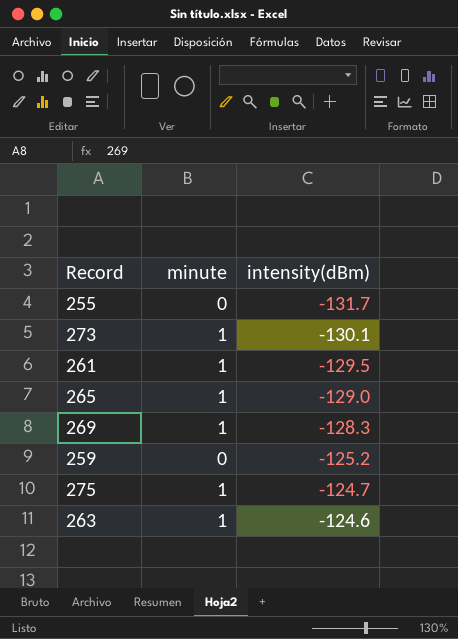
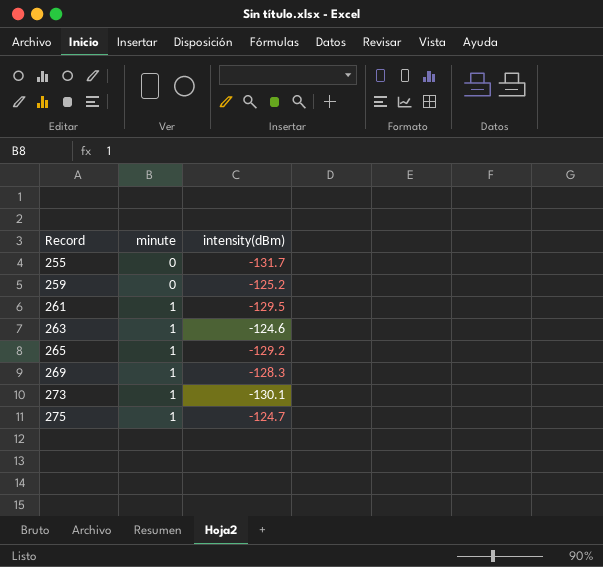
row order: intensity(dBm) ascending -> Record ascending
265 | intensity(dBm): -129.0 -> -129.2

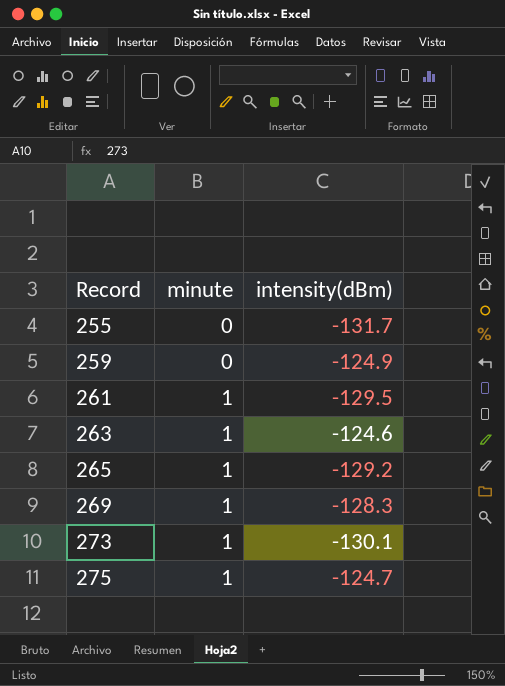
259 | intensity(dBm): -125.2 -> -124.9

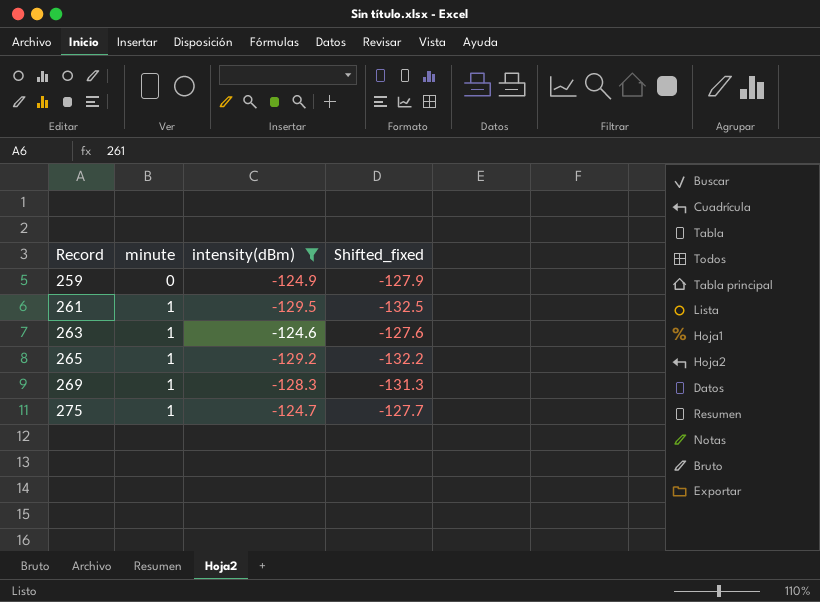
filter: none -> intensity(dBm) >= -129.5
column Shifted_fixed | formula: none -> [intensity(dBm)] - 3

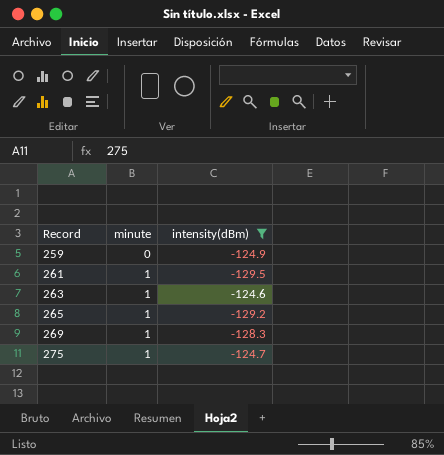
column Shifted_fixed | formula: [intensity(dBm)] - 3 -> none

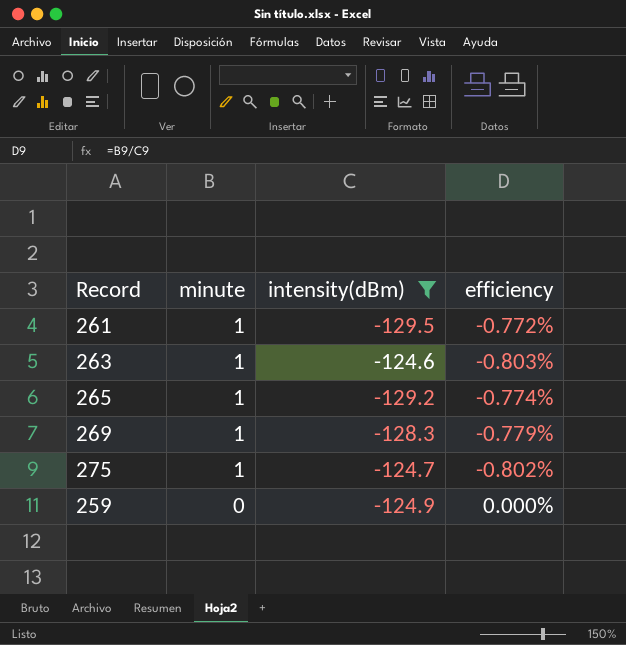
row order: Record ascending -> minute descending
column efficiency | formula: none -> [minute] / [intensity(dBm)]

